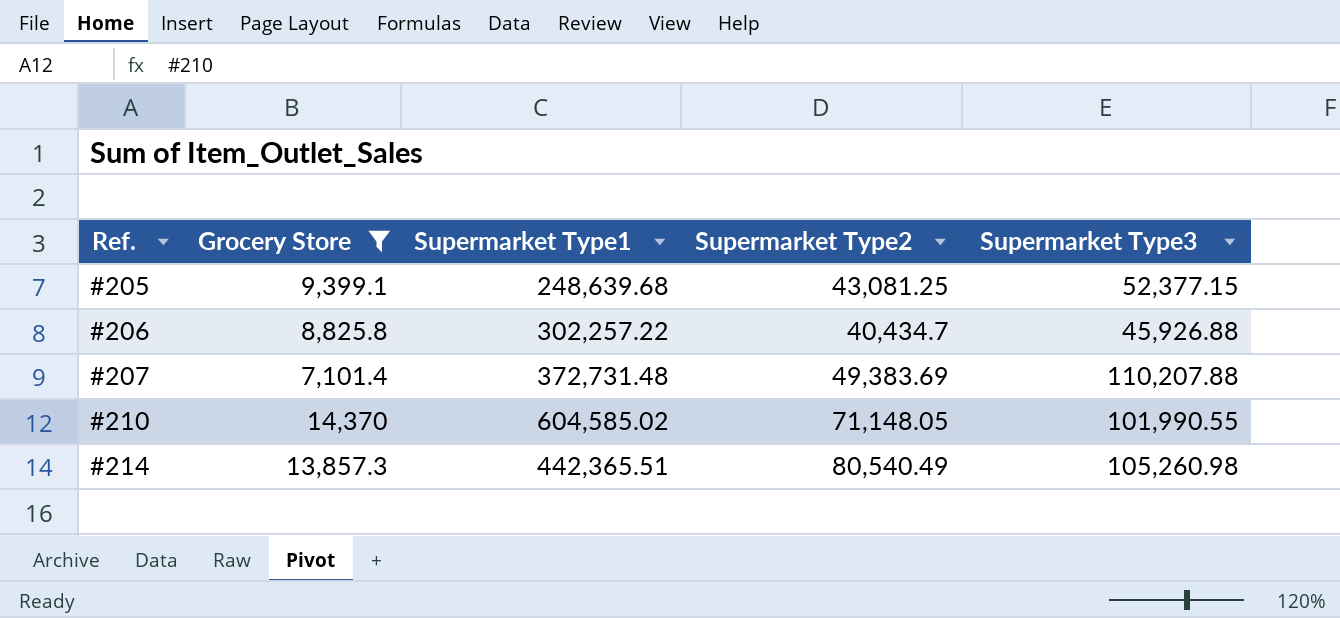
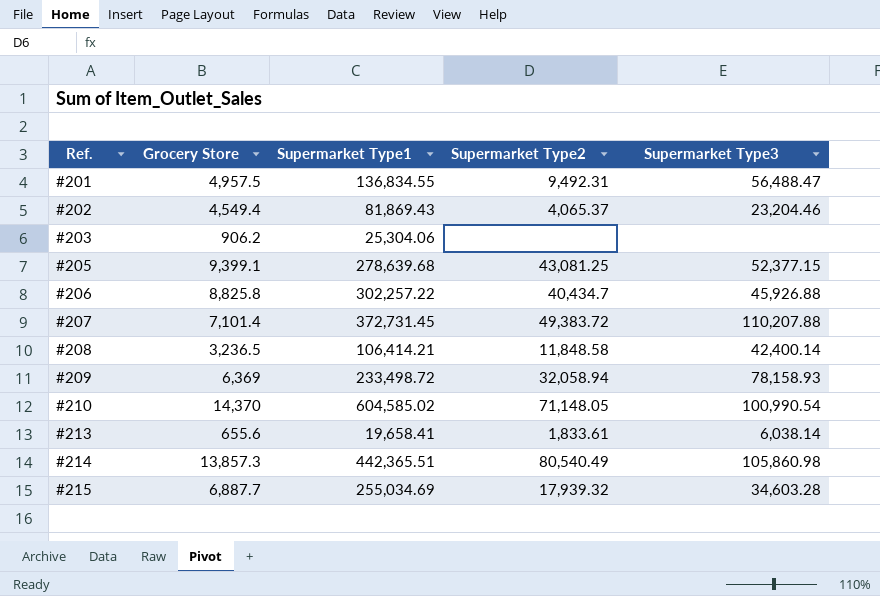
filter: Grocery Store >= 7,101.4 -> none
#205 | Supermarket Type1: 248,639.68 -> 278,639.68
#207 | Supermarket Type1: 372,731.48 -> 372,731.45
#207 | Supermarket Type2: 49,383.69 -> 49,383.72
#210 | Supermarket Type3: 101,990.55 -> 100,990.54
#214 | Supermarket Type3: 105,260.98 -> 105,860.98

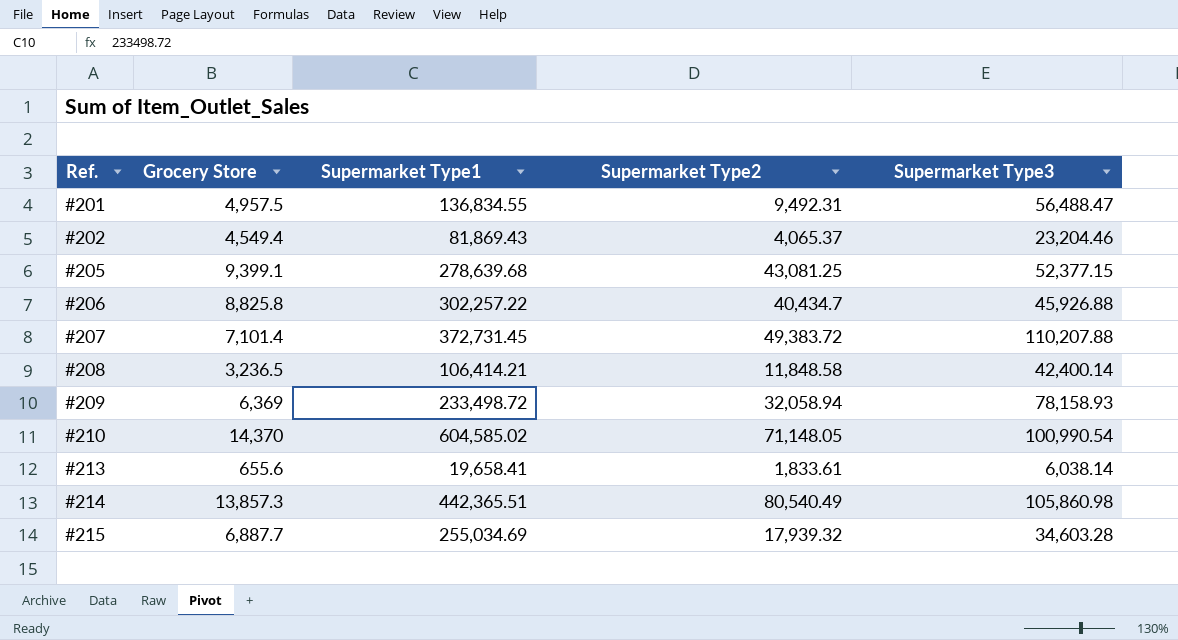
row #203: 906.2 | 25,304.06 | none | none -> none

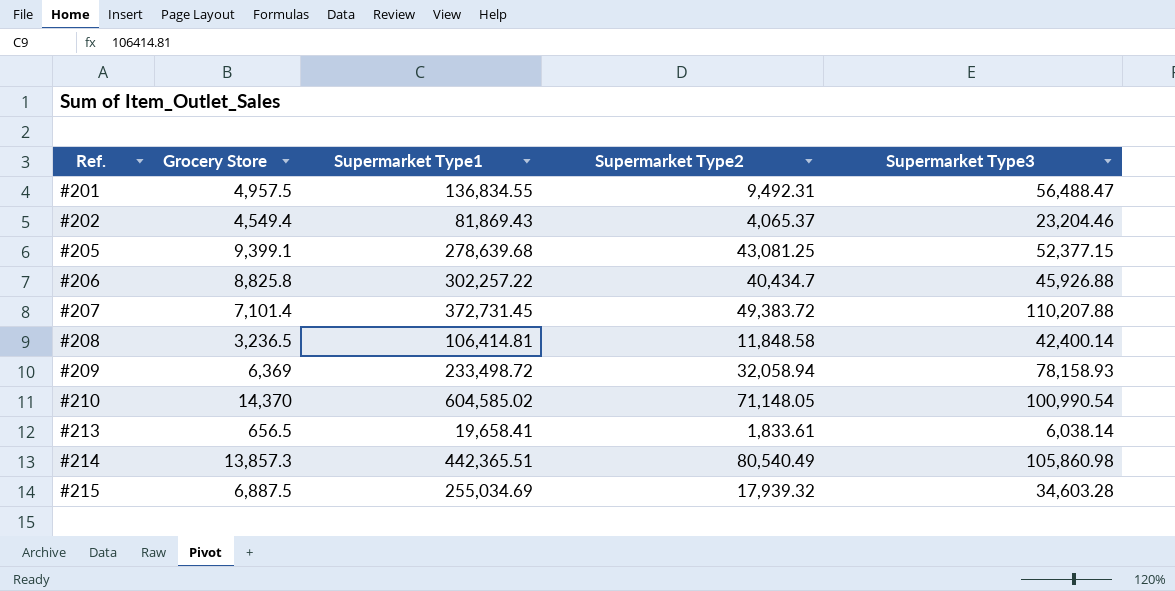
#208 | Supermarket Type1: 106,414.21 -> 106,414.81
#213 | Grocery Store: 655.6 -> 656.5
#215 | Grocery Store: 6,887.7 -> 6,887.5

